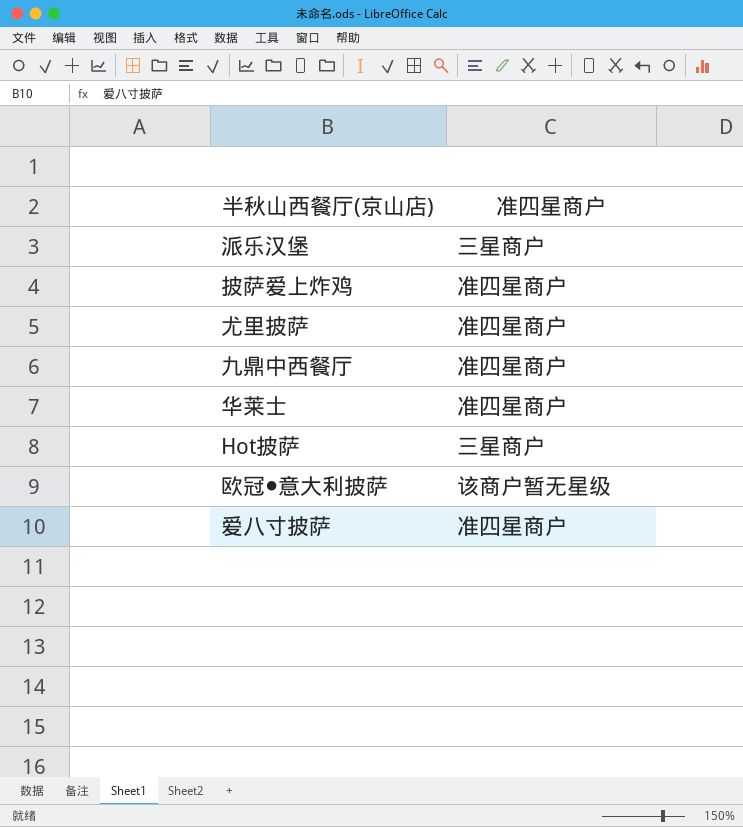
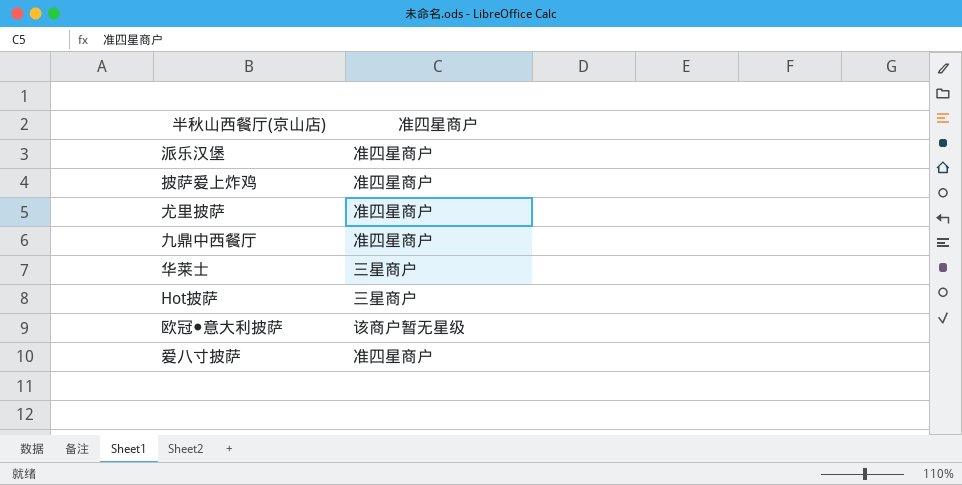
派乐汉堡 | 准四星商户: 三星商户 -> 准四星商户
华莱士 | 准四星商户: 准四星商户 -> 三星商户

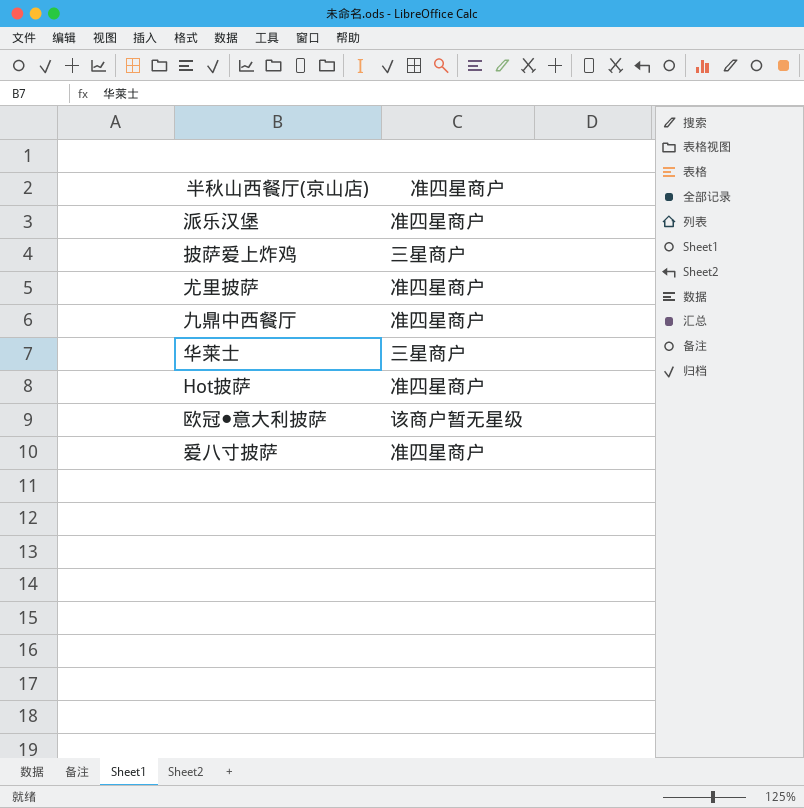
披萨爱上炸鸡 | 准四星商户: 准四星商户 -> 三星商户
Hot披萨 | 准四星商户: 三星商户 -> 准四星商户

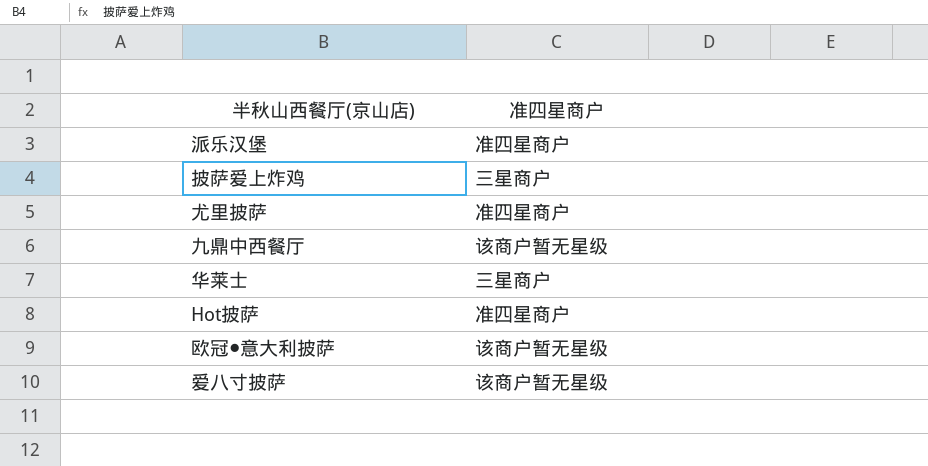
九鼎中西餐厅 | 准四星商户: 准四星商户 -> 该商户暂无星级
爱八寸披萨 | 准四星商户: 准四星商户 -> 该商户暂无星级

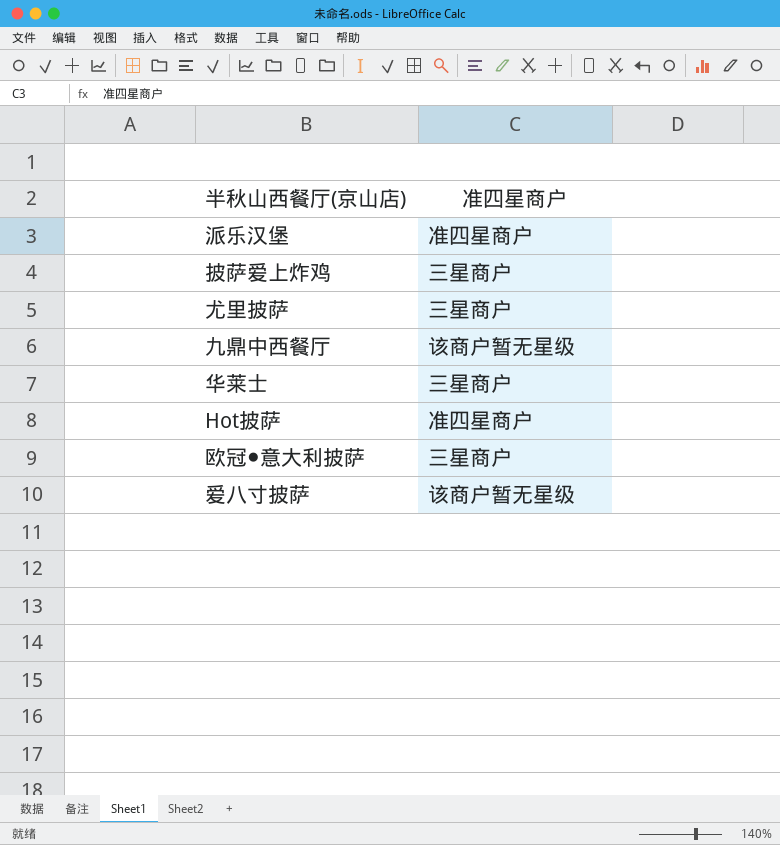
尤里披萨 | 准四星商户: 准四星商户 -> 三星商户
欧冠●意大利披萨 | 准四星商户: 该商户暂无星级 -> 三星商户

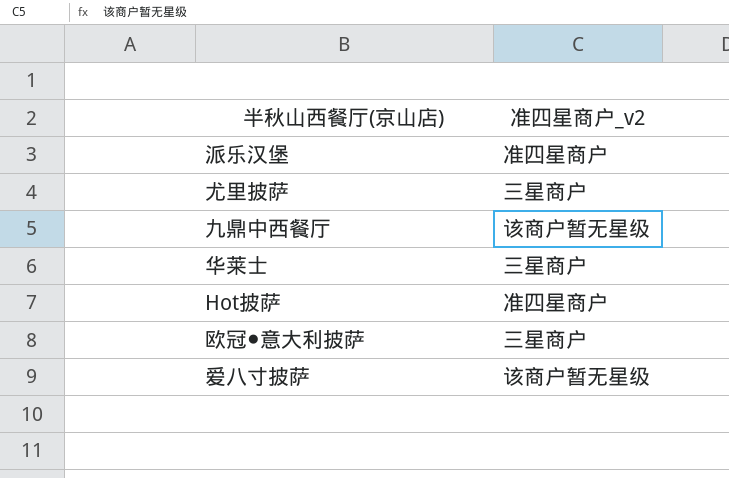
column name: 准四星商户 -> 准四星商户_v2
row 披萨爱上炸鸡: 三星商户 -> none

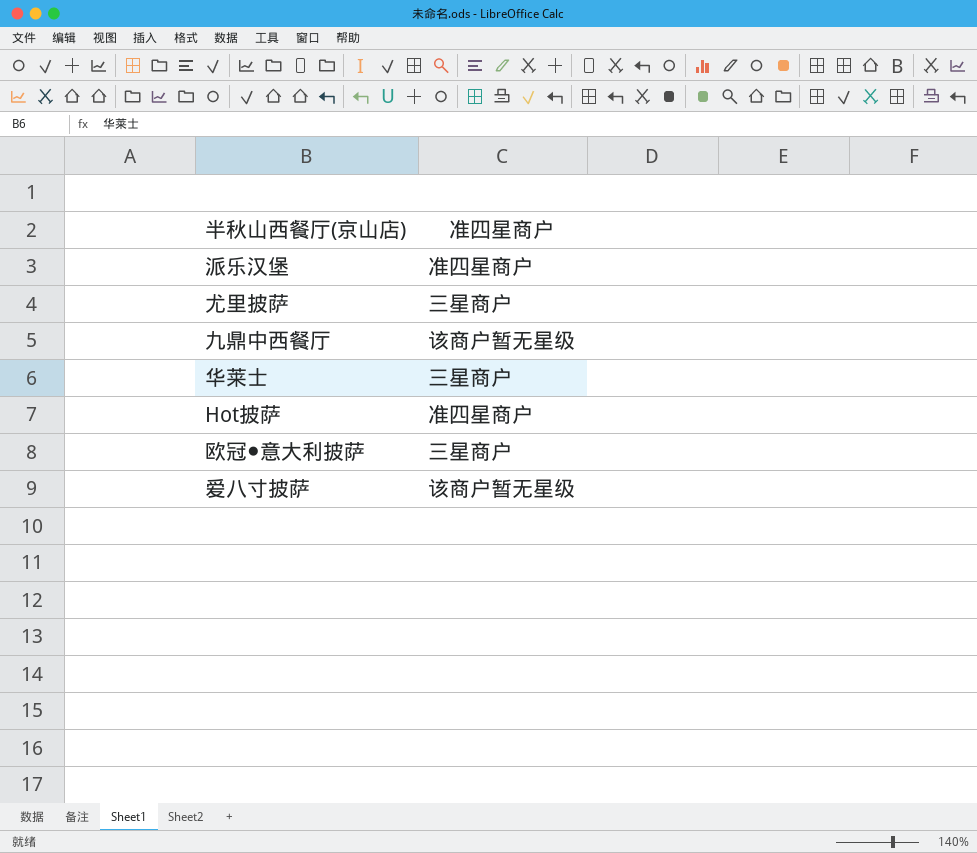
column name: 准四星商户_v2 -> 准四星商户

